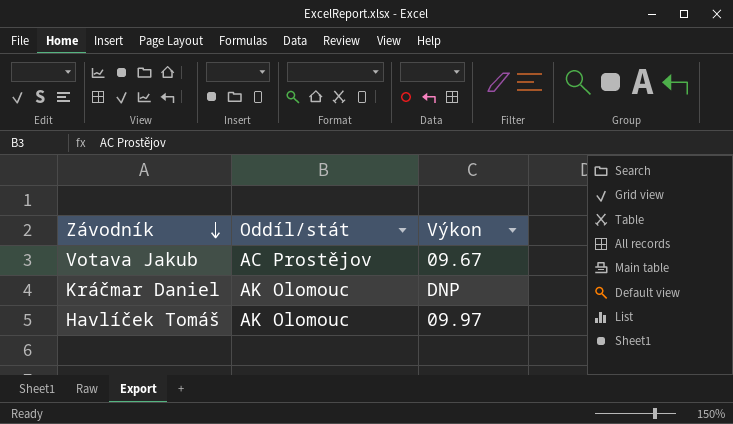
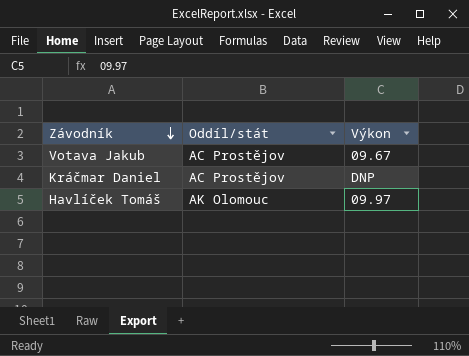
Kráčmar Daniel | Oddíl/stát: AK Olomouc -> AC Prostějov

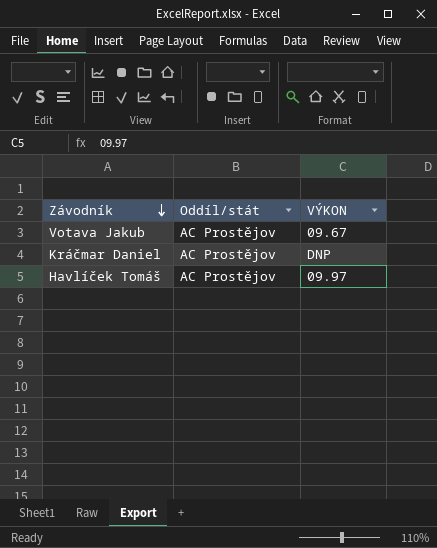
column name: Výkon -> VÝKON
Havlíček Tomáš | Oddíl/stát: AK Olomouc -> AC Prostějov

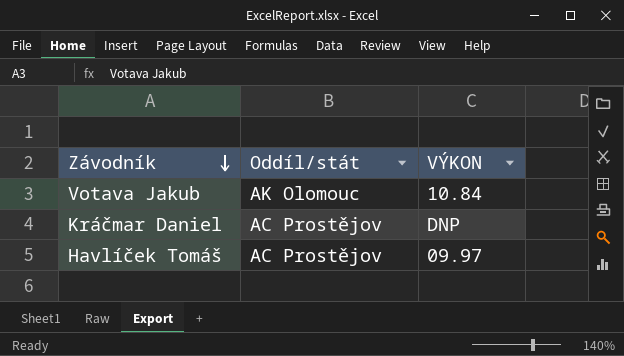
Votava Jakub | Oddíl/stát: AC Prostějov -> AK Olomouc
Votava Jakub | VÝKON: 09.67 -> 10.84

